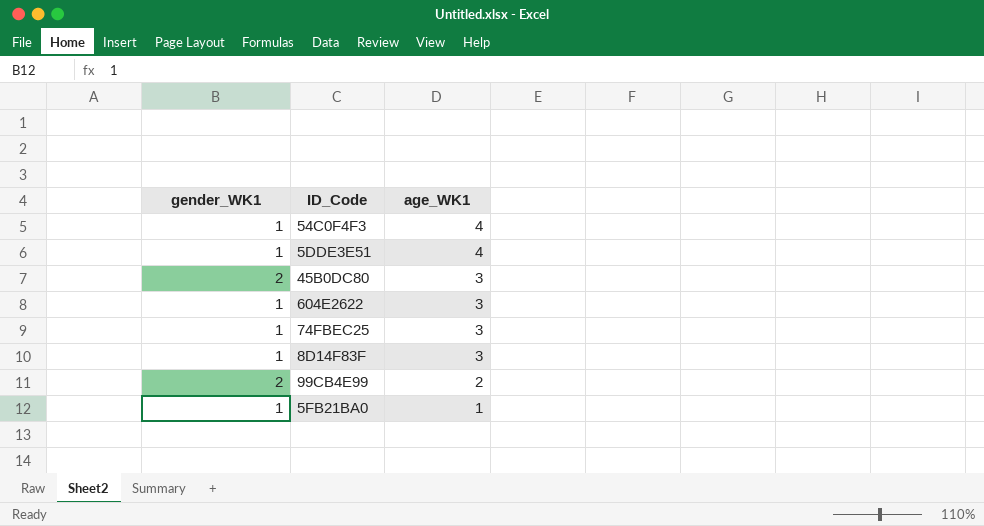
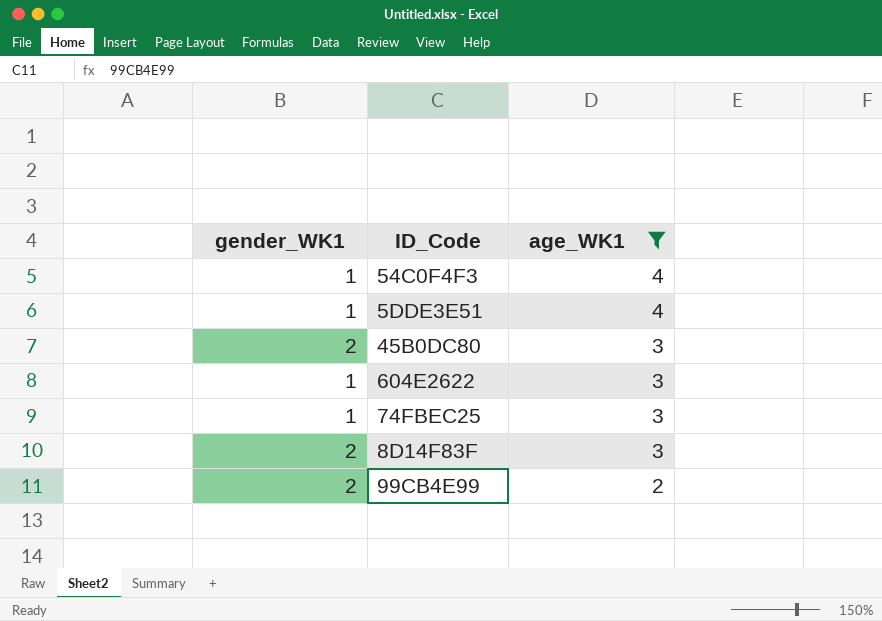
filter: none -> age_WK1 != 1
8D14F83F | gender_WK1: 1 -> 2

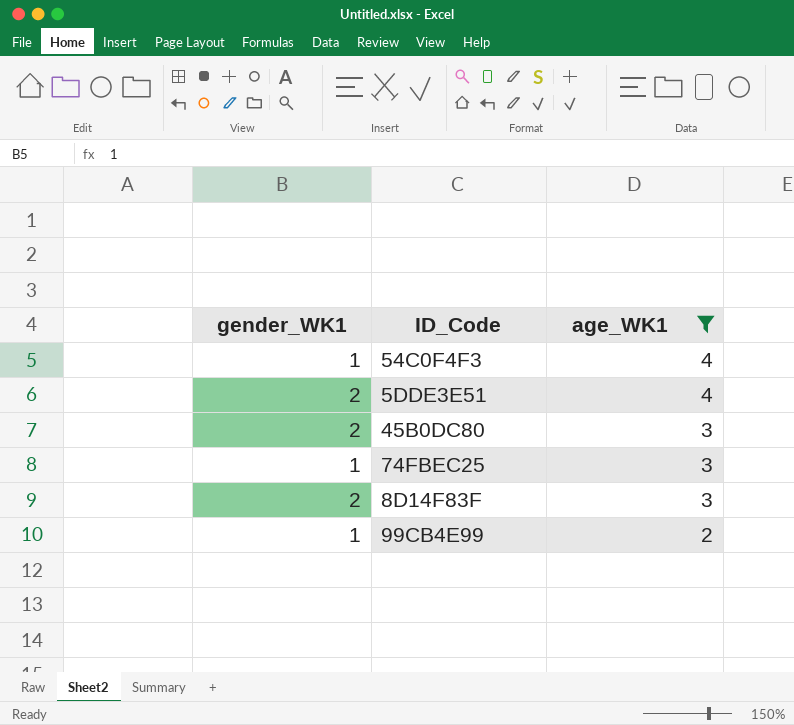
row 604E2622: 1 | 3 -> none
5DDE3E51 | gender_WK1: 1 -> 2
99CB4E99 | gender_WK1: 2 -> 1

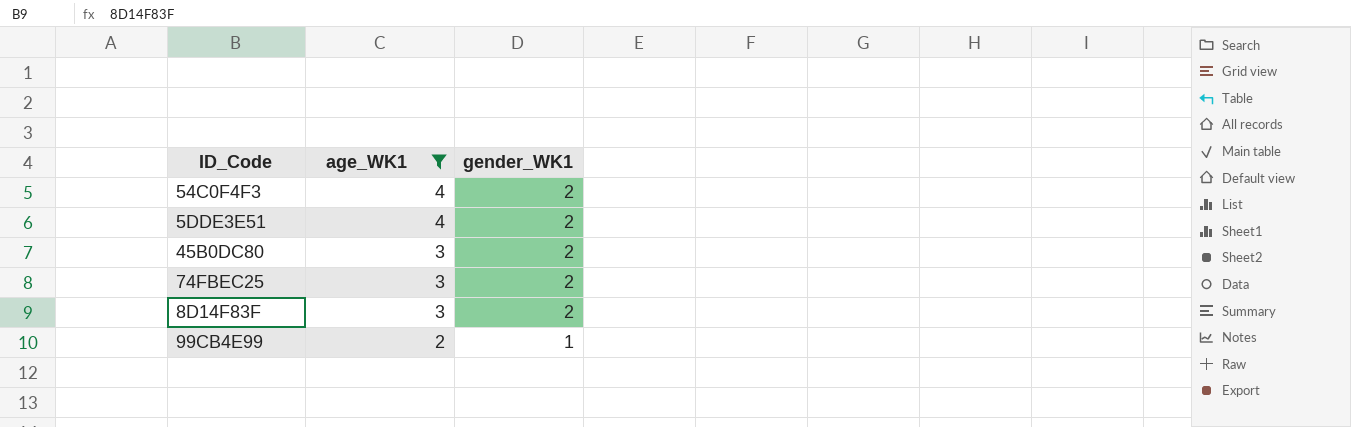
column gender_WK1 | position: 1 -> 3
54C0F4F3 | gender_WK1: 1 -> 2
74FBEC25 | gender_WK1: 1 -> 2

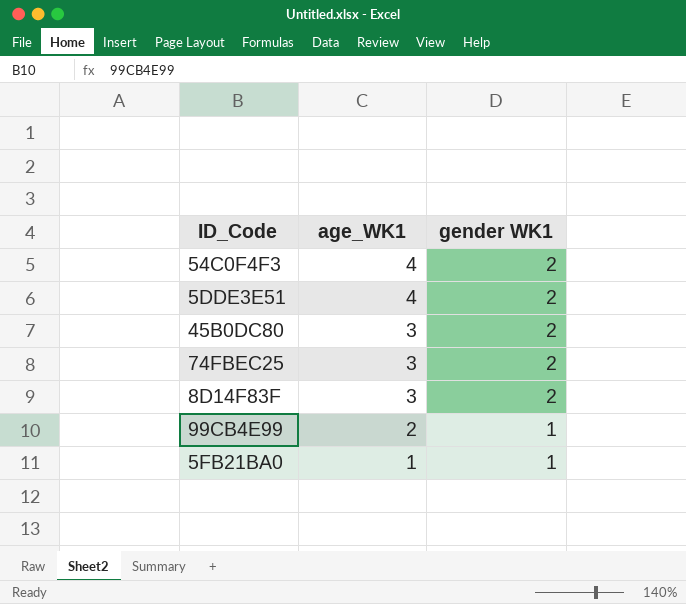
filter: age_WK1 != 1 -> none
column name: gender_WK1 -> gender WK1

